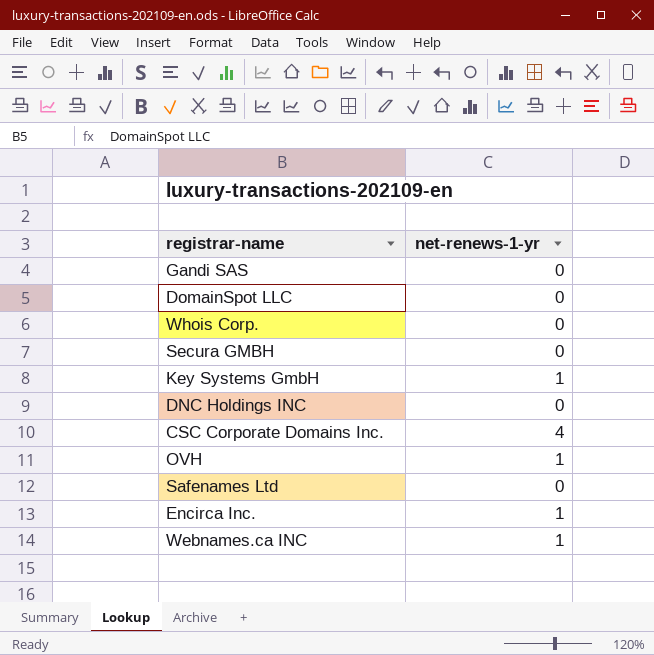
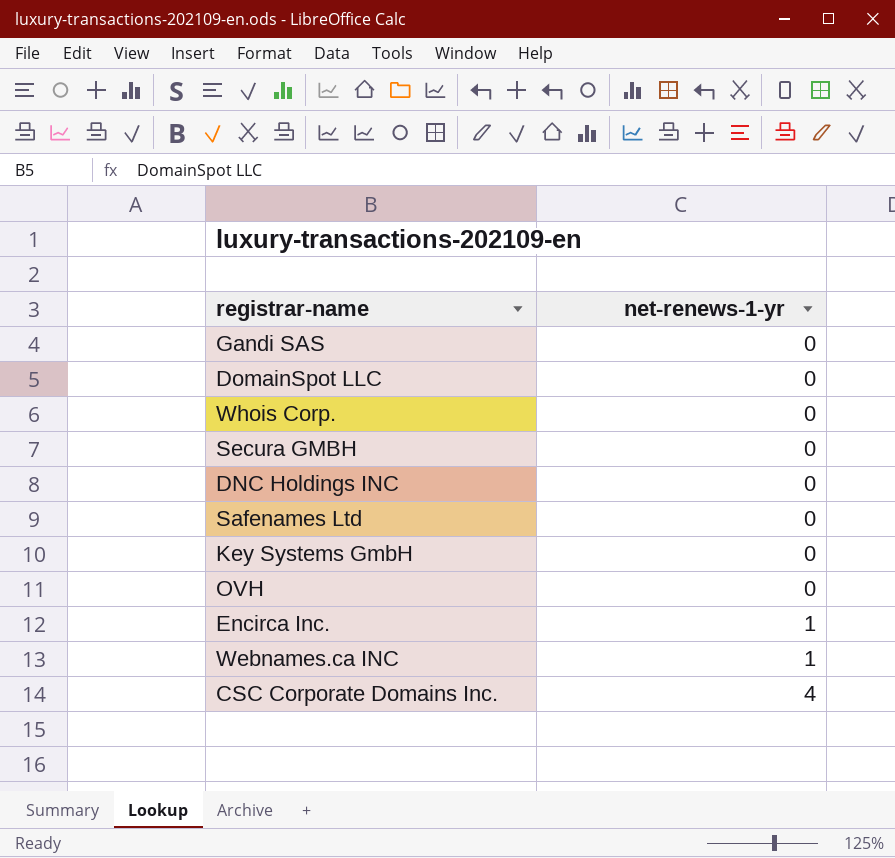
row order: none -> net-renews-1-yr ascending
Key Systems GmbH | net-renews-1-yr: 1 -> 0
OVH | net-renews-1-yr: 1 -> 0

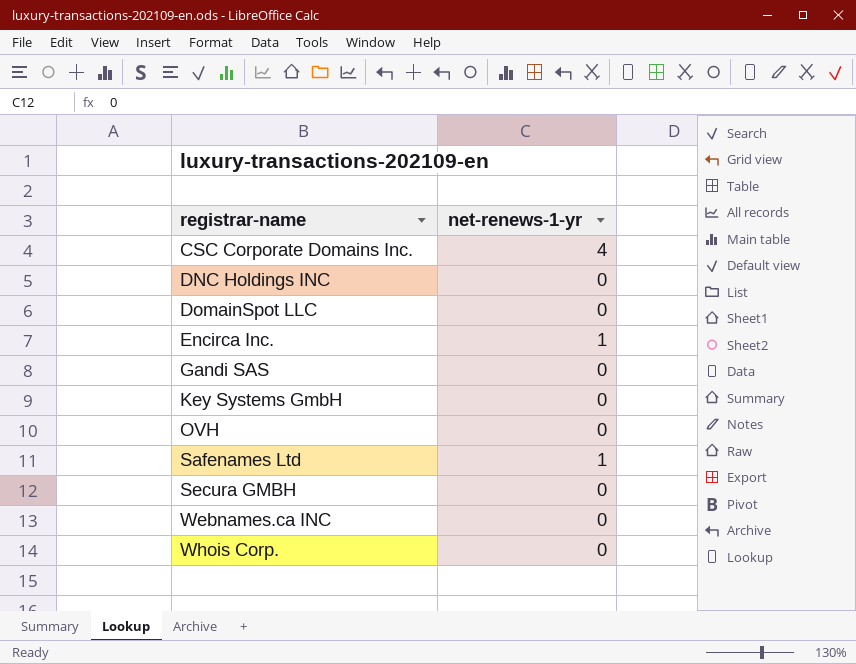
row order: net-renews-1-yr ascending -> registrar-name ascending
Safenames Ltd | net-renews-1-yr: 0 -> 1
Webnames.ca INC | net-renews-1-yr: 1 -> 0

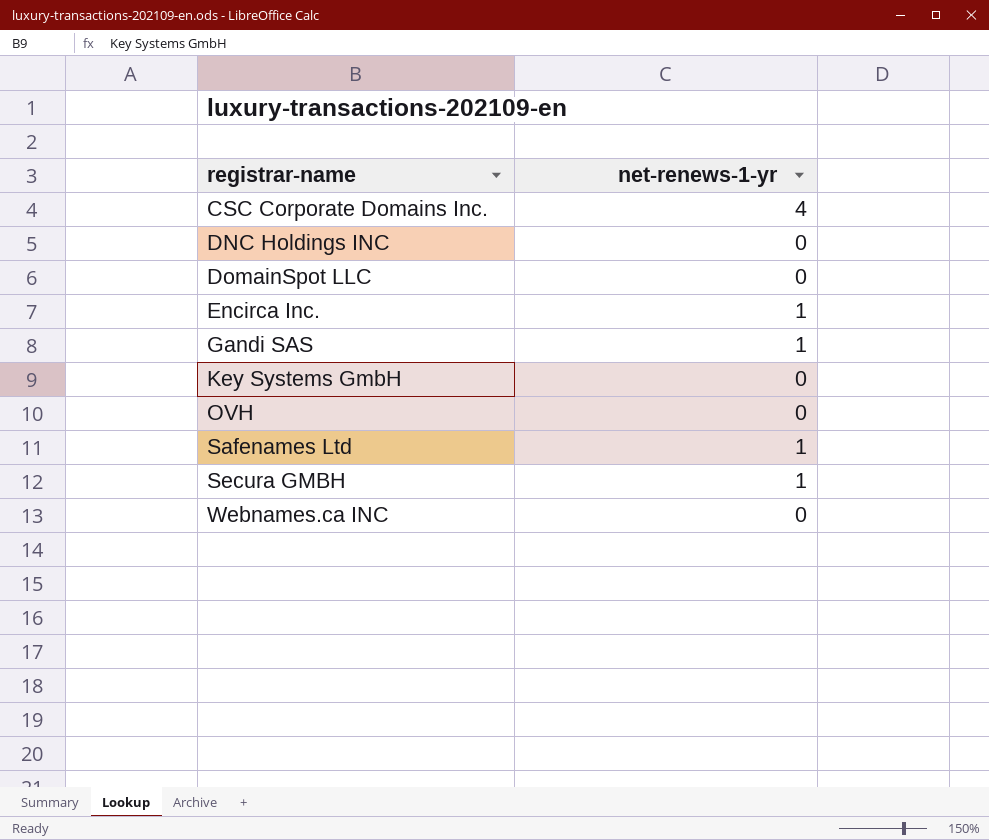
row Whois Corp.: 0 -> none
Gandi SAS | net-renews-1-yr: 0 -> 1
Secura GMBH | net-renews-1-yr: 0 -> 1

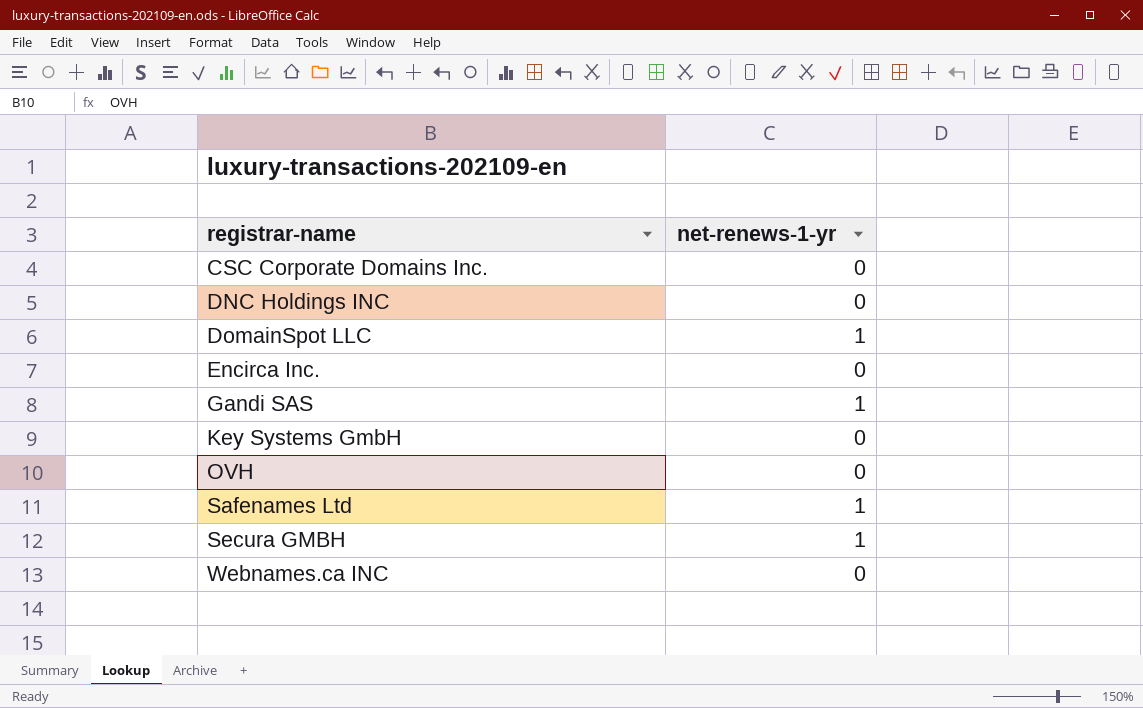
CSC Corporate Domains Inc. | net-renews-1-yr: 4 -> 0
DomainSpot LLC | net-renews-1-yr: 0 -> 1
Encirca Inc. | net-renews-1-yr: 1 -> 0

